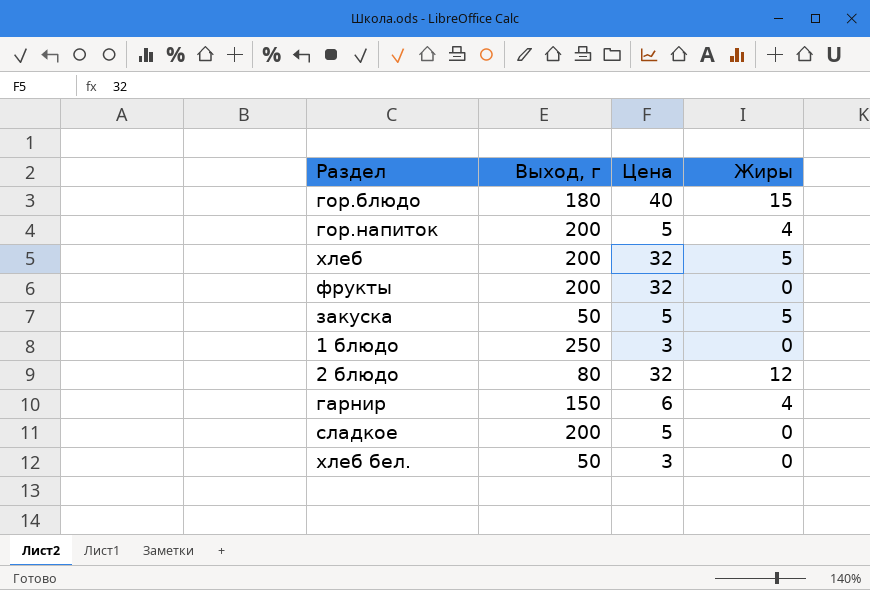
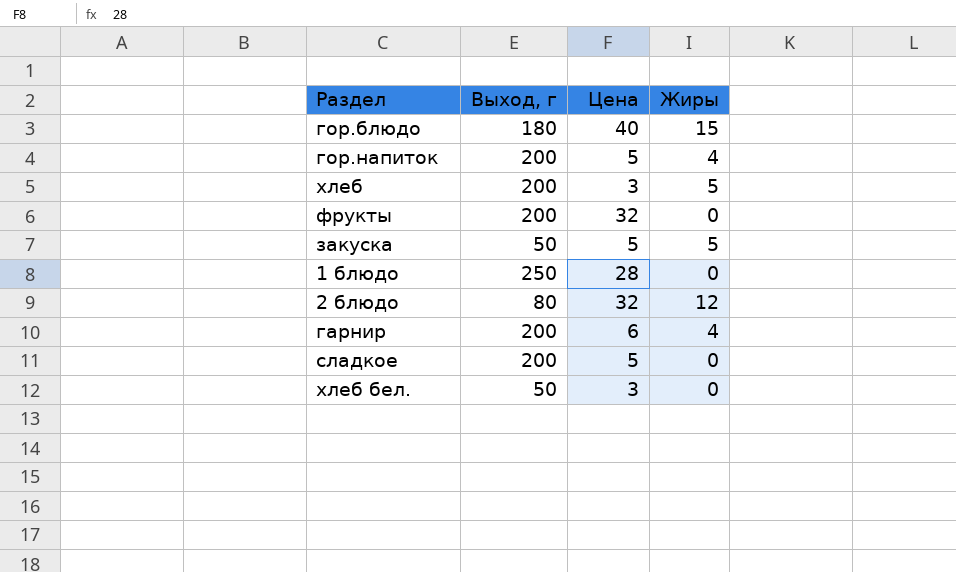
хлеб | Цена: 32 -> 3
1 блюдо | Цена: 3 -> 28
гарнир | Выход, г: 150 -> 200

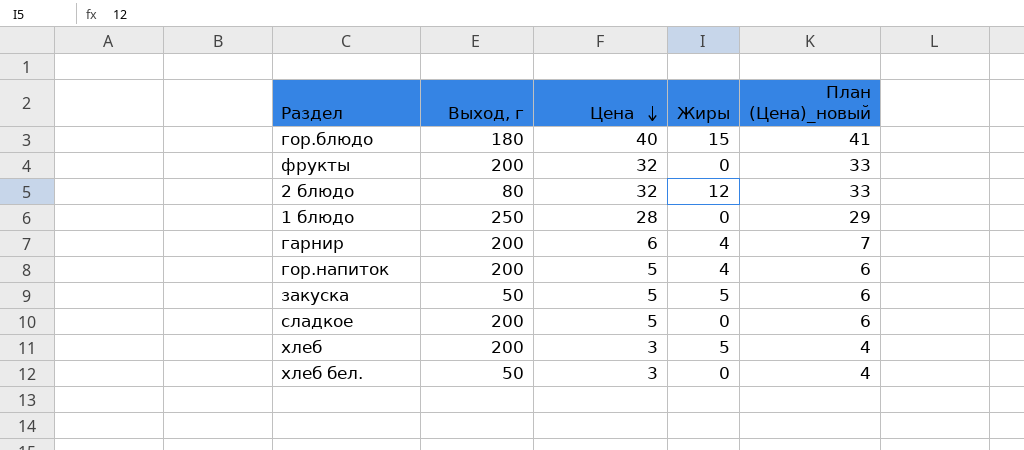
row order: none -> Цена descending
column План (Цена)_новый | formula: none -> [Цена] + 1

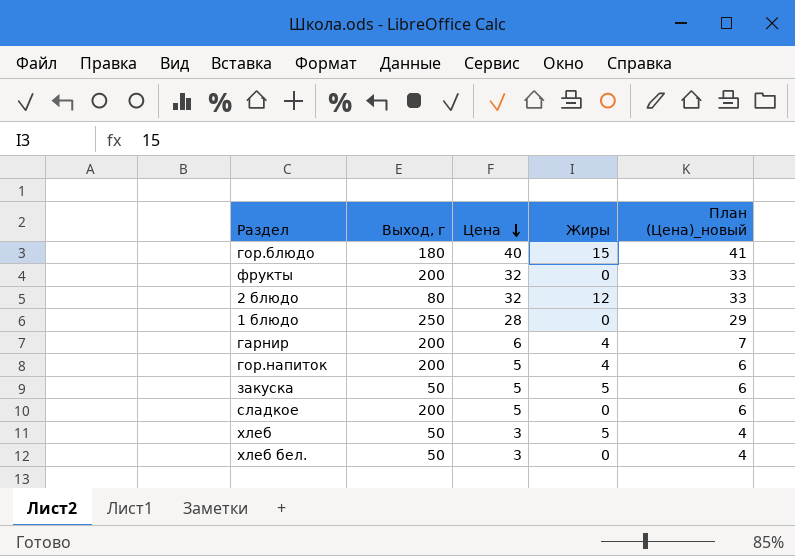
хлеб | Выход, г: 200 -> 50

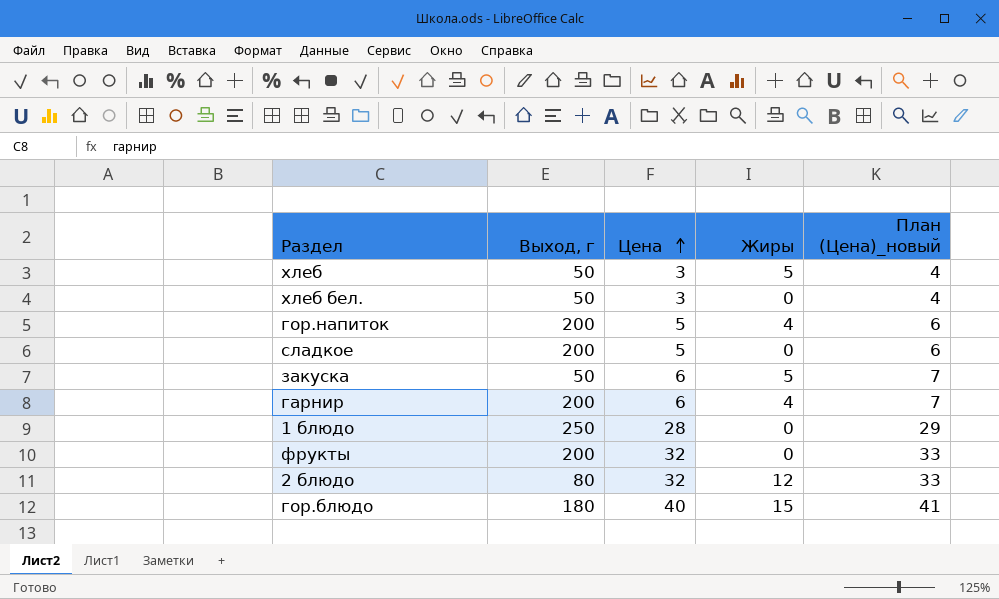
row order: Цена descending -> Цена ascending
закуска | Цена: 5 -> 6
закуска | План (Цена)_новый: 6 -> 7

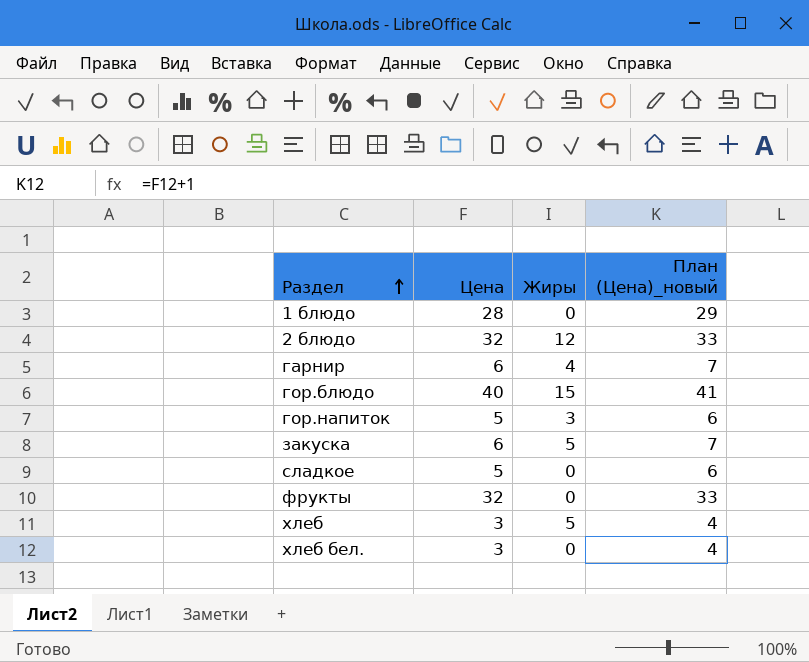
row order: Цена ascending -> Раздел ascending
column Выход, г | position: 2 -> none
гор.напиток | Жиры: 4 -> 3

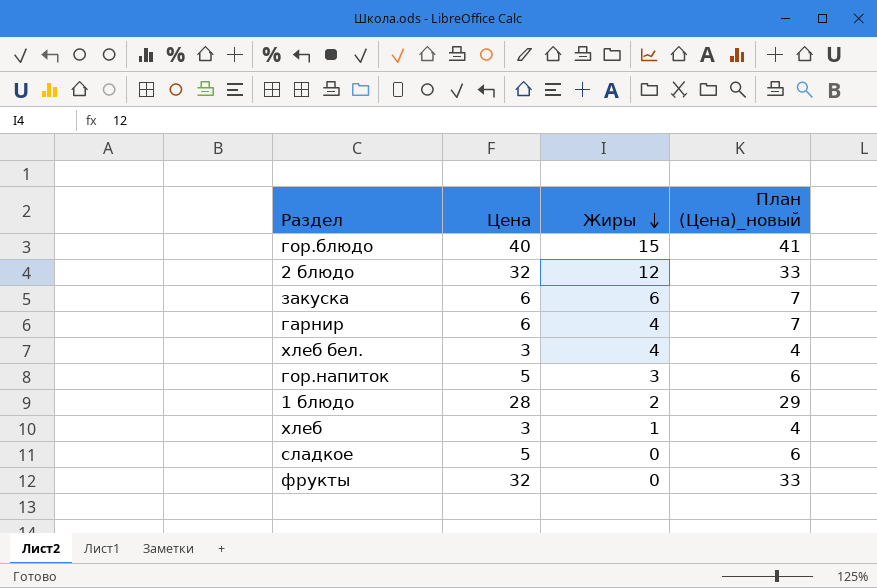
row order: Раздел ascending -> Жиры descending
закуска | Жиры: 5 -> 6
хлеб бел. | Жиры: 0 -> 4
1 блюдо | Жиры: 0 -> 2
хлеб | Жиры: 5 -> 1

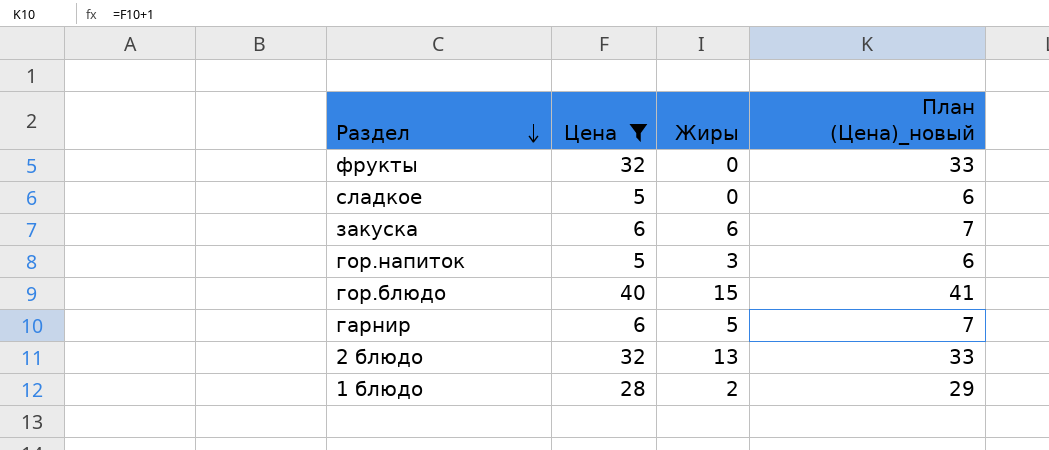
filter: none -> Цена != 3
row order: Жиры descending -> Раздел descending
гарнир | Жиры: 4 -> 5
2 блюдо | Жиры: 12 -> 13

